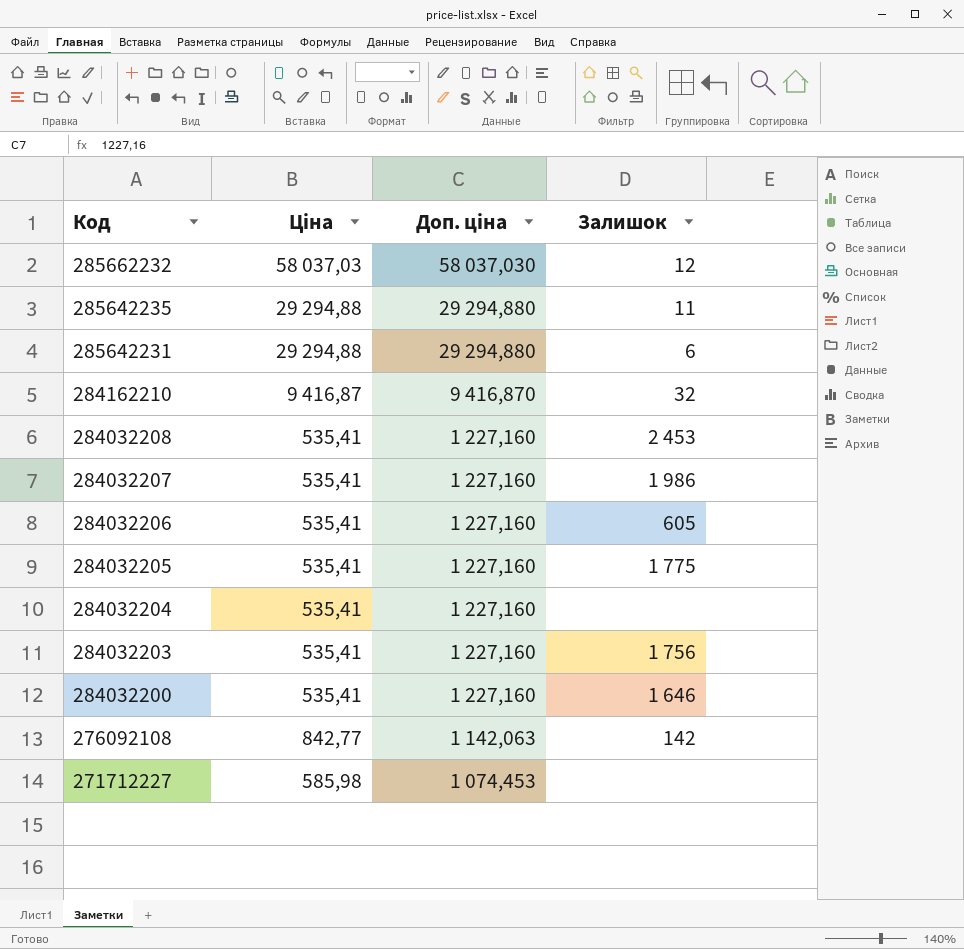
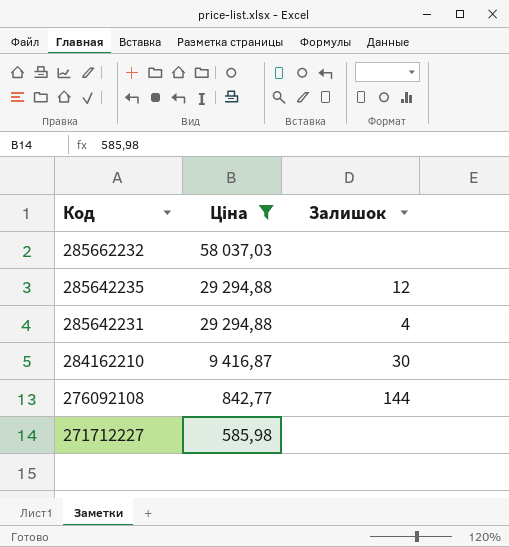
filter: none -> Ціна != 535,41
column Доп. ціна | position: 3 -> none
285662232 | Залишок: 12 -> none
285642235 | Залишок: 11 -> 12
285642231 | Залишок: 6 -> 4
284162210 | Залишок: 32 -> 30
276092108 | Залишок: 142 -> 144

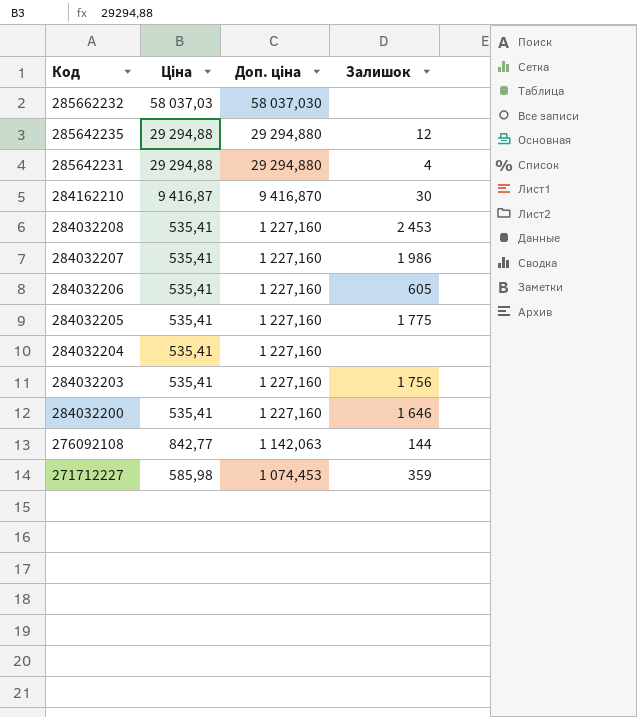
filter: Ціна != 535,41 -> none
column Доп. ціна | position: none -> 3
271712227 | Залишок: none -> 359

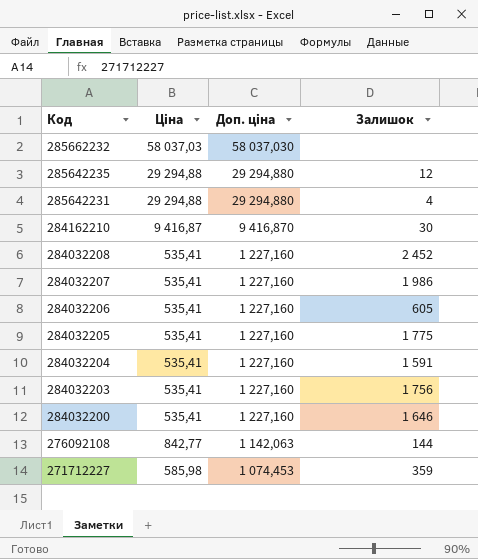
284032208 | Залишок: 2 453 -> 2 452
284032204 | Залишок: none -> 1 591

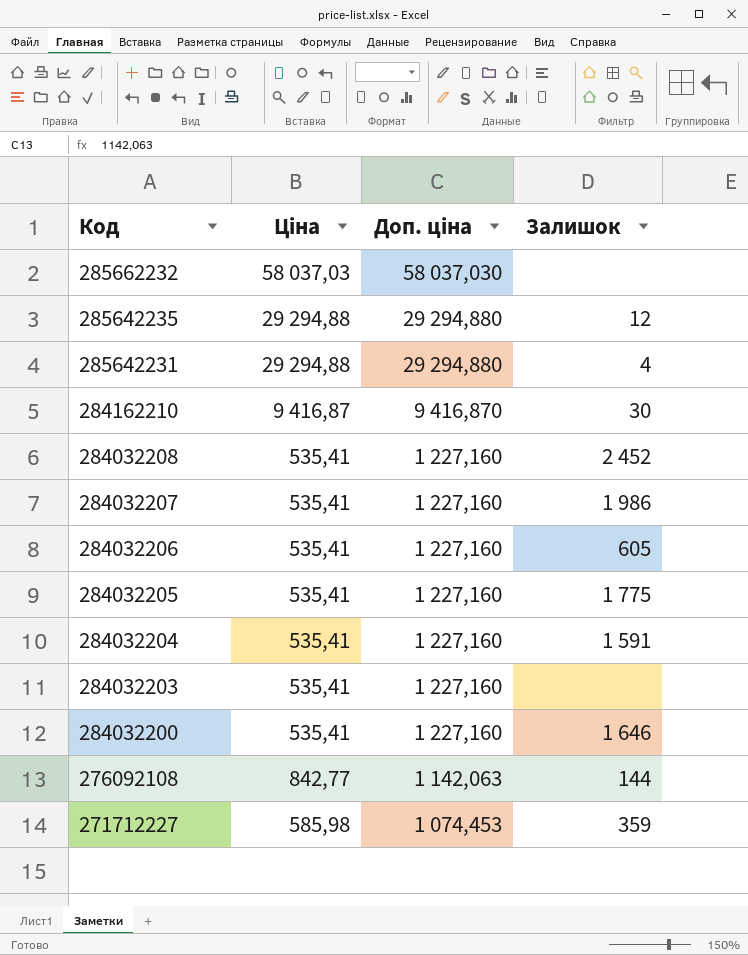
284032203 | Залишок: 1 756 -> none

